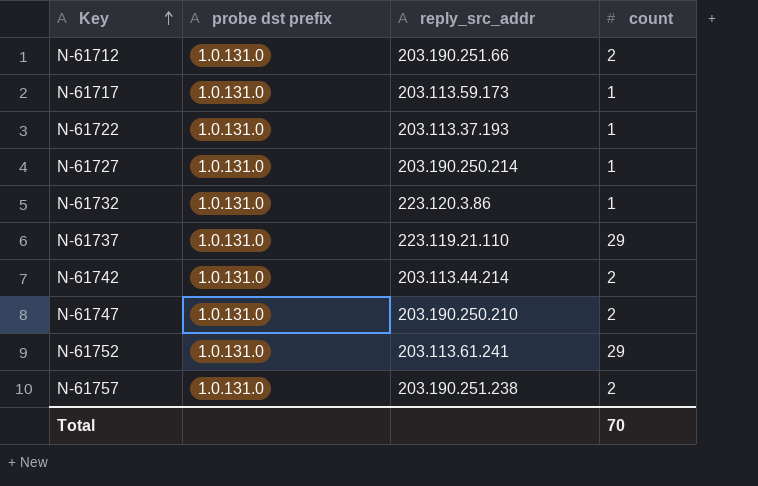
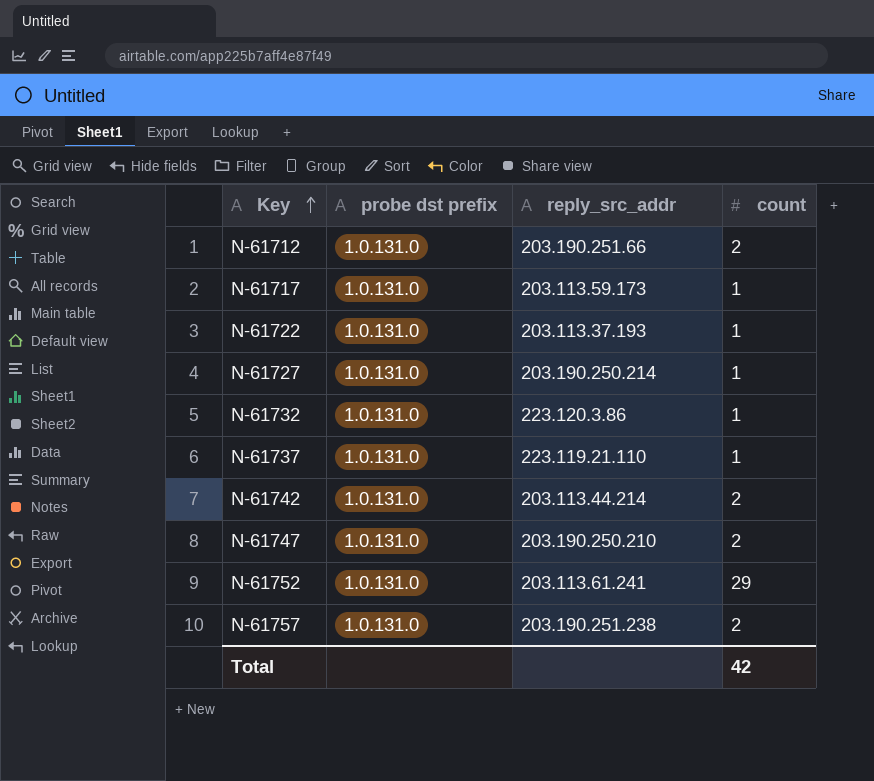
N-61737 | count: 29 -> 1
Total | count: 70 -> 42

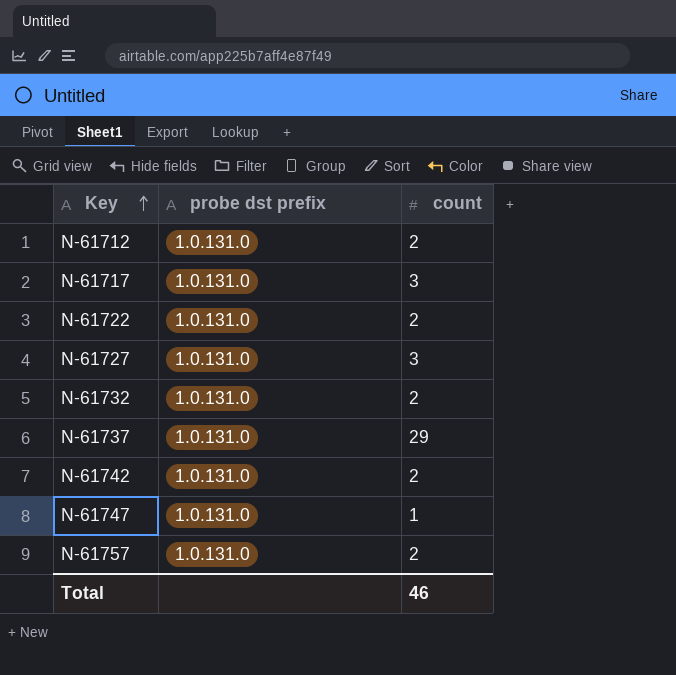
column reply_src_addr | position: 3 -> none
row N-61752: 1.0.131.0 | 203.113.61.241 | 29 -> none
N-61717 | count: 1 -> 3
N-61722 | count: 1 -> 2
N-61727 | count: 1 -> 3
N-61732 | count: 1 -> 2
N-61737 | count: 1 -> 29
N-61747 | count: 2 -> 1
Total | count: 42 -> 46

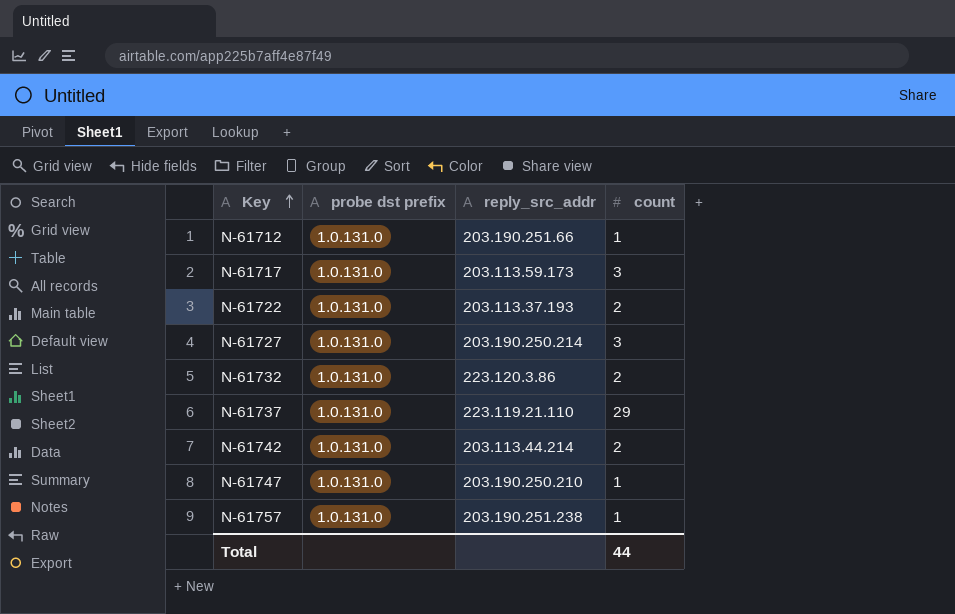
column reply_src_addr | position: none -> 3
N-61712 | count: 2 -> 1
N-61757 | count: 2 -> 1
Total | count: 46 -> 44

